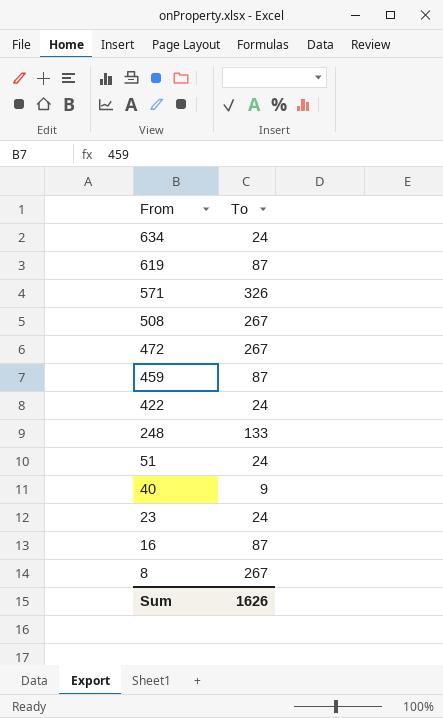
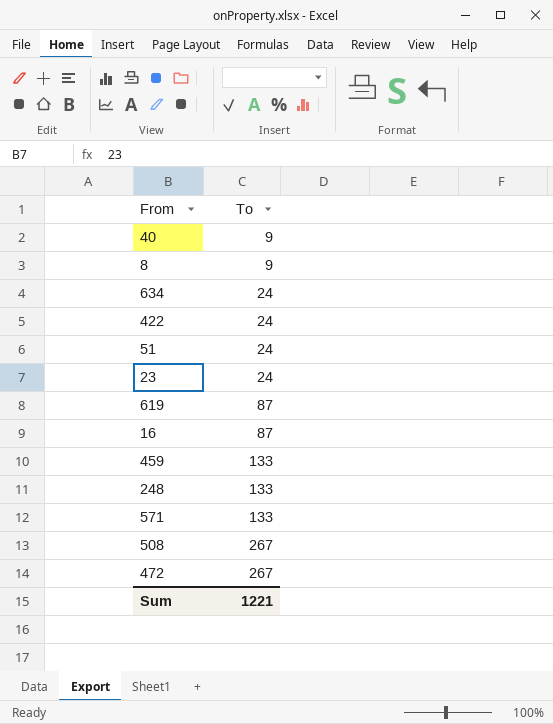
row order: From descending -> To ascending
8 | To: 267 -> 9
459 | To: 87 -> 133
571 | To: 326 -> 133
Sum | To: 1626 -> 1221

